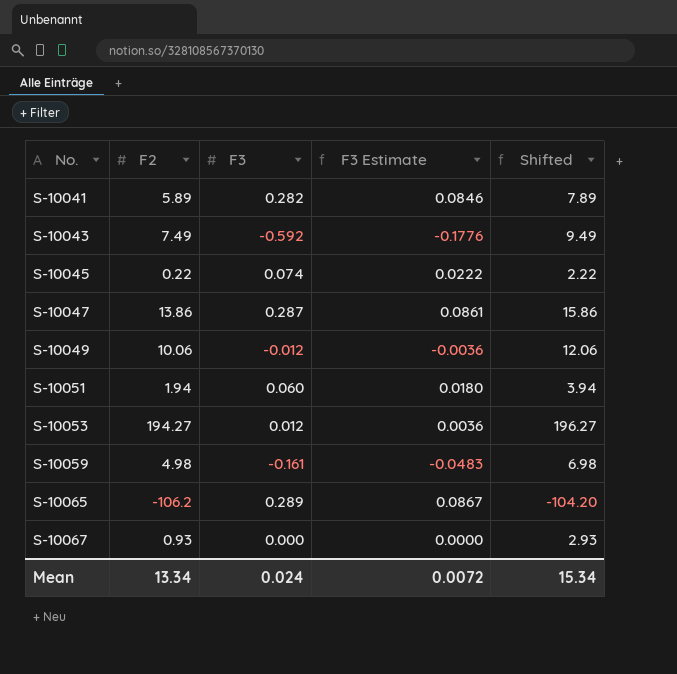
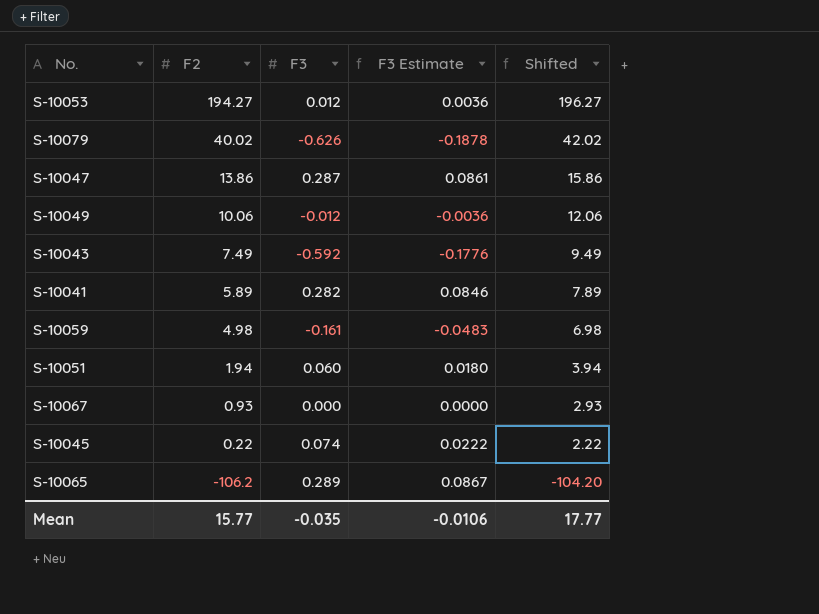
row order: No. ascending -> F2 descending
row S-10079: none -> 40.02 | -0.626 | -0.1878 | 42.02
Mean | F2: 13.34 -> 15.77
Mean | F3: 0.024 -> -0.035
Mean | F3 Estimate: 0.0072 -> -0.0106
Mean | Shifted: 15.34 -> 17.77

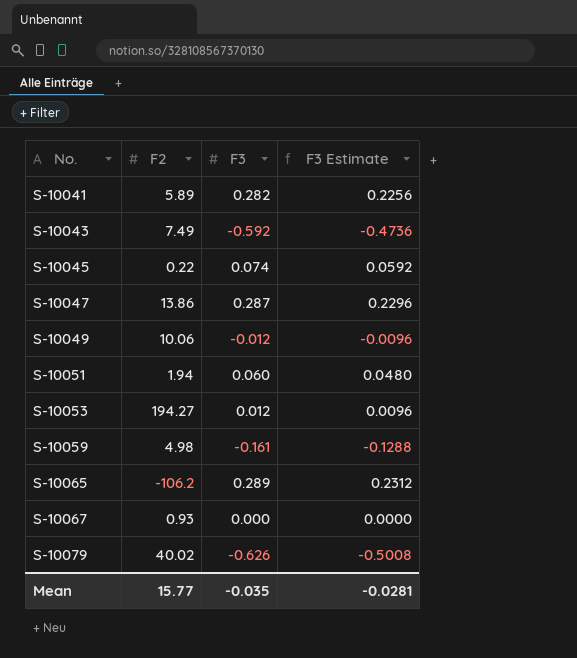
row order: F2 descending -> No. ascending
column Shifted | formula: [F2] + 2 -> none
column F3 Estimate | formula: [F3] * 0.3 -> [F3] * 0.8
Mean | F3 Estimate: -0.0106 -> -0.0281

